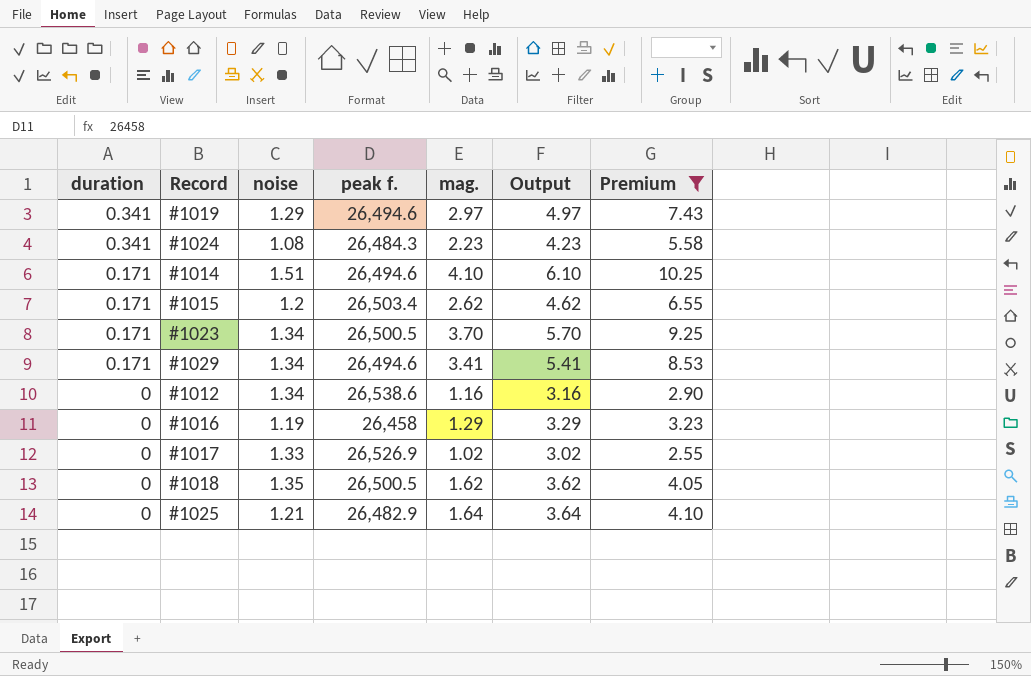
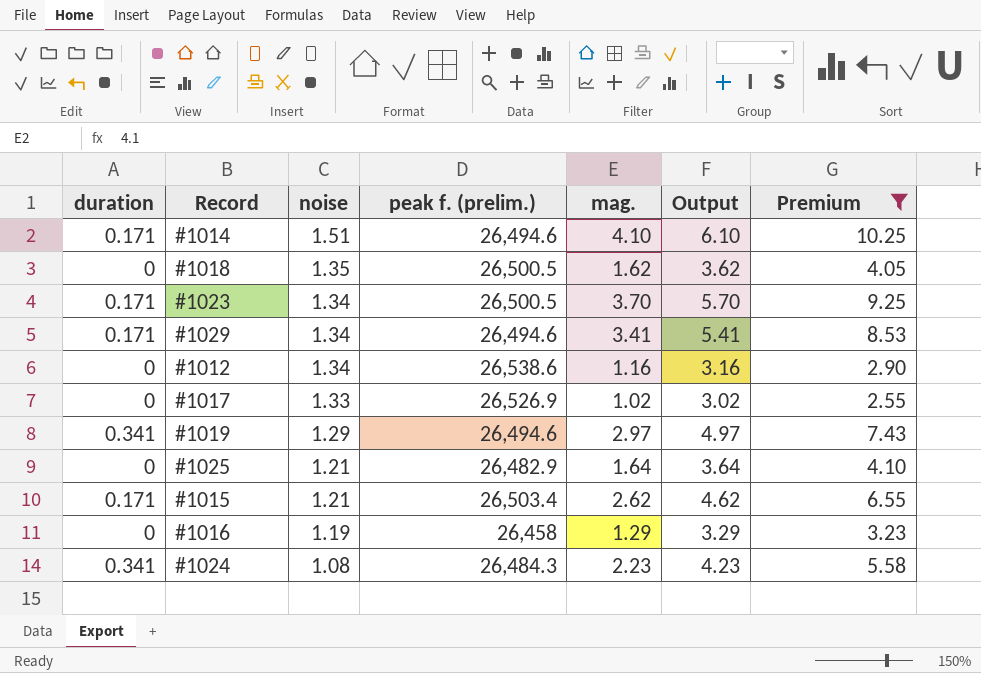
row order: duration descending -> noise descending
column name: peak f. -> peak f. (prelim.)
#1015 | noise: 1.2 -> 1.21

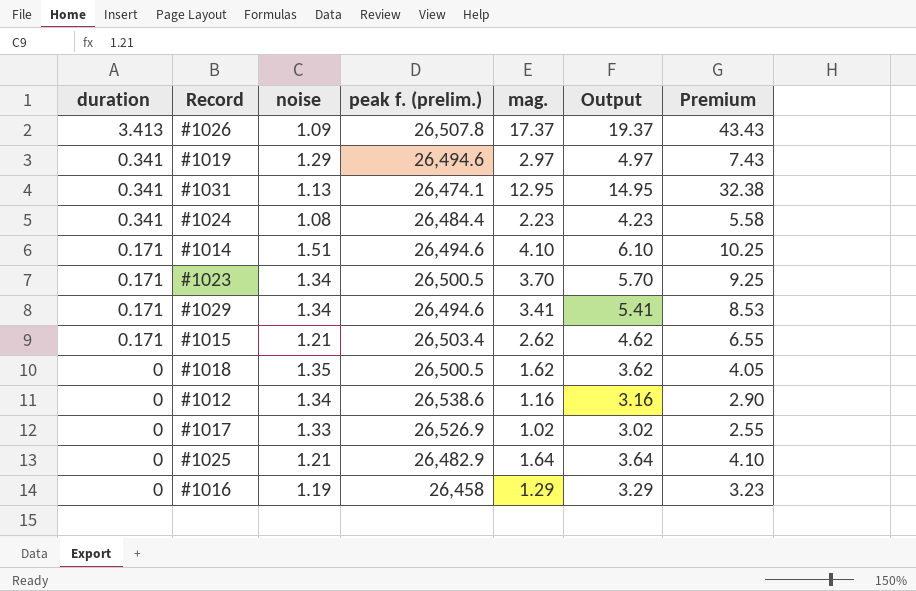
filter: Premium <= 10.25 -> none
row order: noise descending -> duration descending
#1024 | peak f. (prelim.): 26,484.3 -> 26,484.4

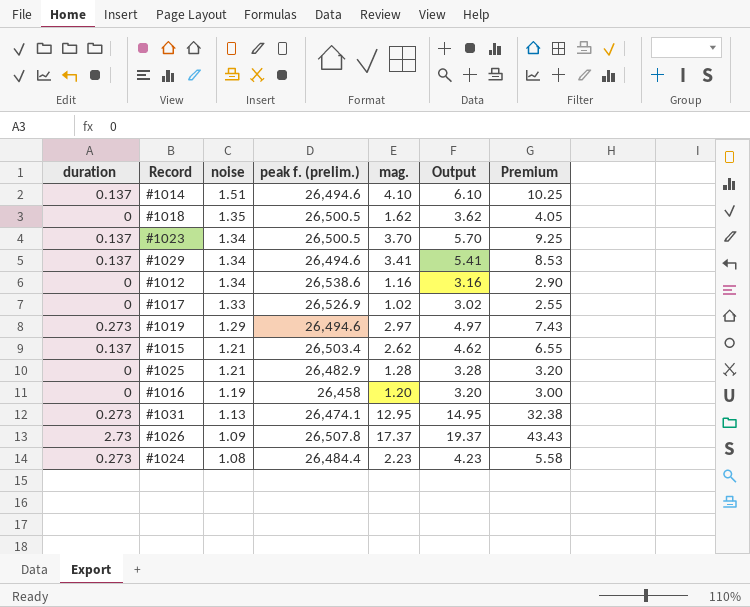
row order: duration descending -> noise descending
#1014 | duration: 0.171 -> 0.137
#1023 | duration: 0.171 -> 0.137
#1029 | duration: 0.171 -> 0.137
#1019 | duration: 0.341 -> 0.273
#1015 | duration: 0.171 -> 0.137
#1025 | mag.: 1.64 -> 1.28
#1025 | Output: 3.64 -> 3.28
#1025 | Premium: 4.10 -> 3.20
#1016 | mag.: 1.29 -> 1.20
#1016 | Output: 3.29 -> 3.20
#1016 | Premium: 3.23 -> 3.00
#1031 | duration: 0.341 -> 0.273
#1026 | duration: 3.413 -> 2.73
#1024 | duration: 0.341 -> 0.273

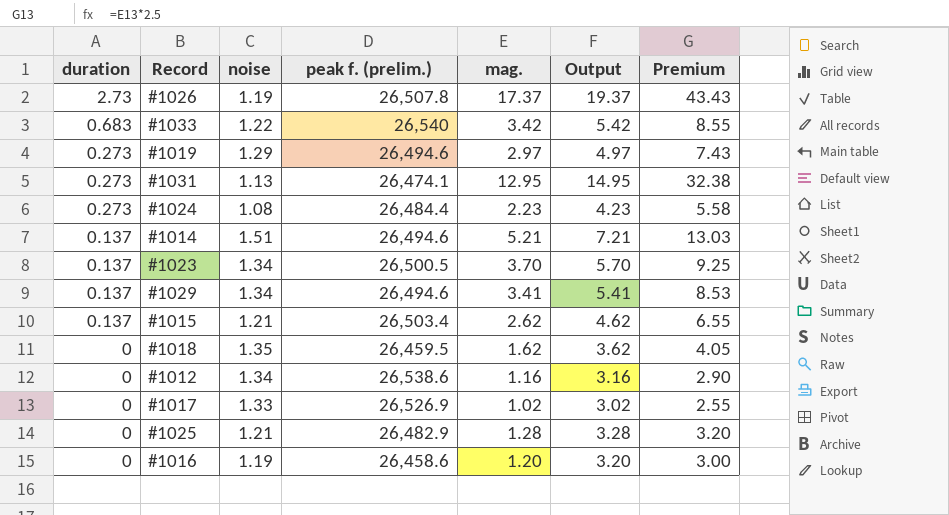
row order: noise descending -> duration descending
#1026 | noise: 1.09 -> 1.19
row #1033: none -> 0.683 | 1.22 | 26,540 | 3.42 | 5.42 | 8.55
#1014 | mag.: 4.10 -> 5.21
#1014 | Output: 6.10 -> 7.21
#1014 | Premium: 10.25 -> 13.03
#1018 | peak f. (prelim.): 26,500.5 -> 26,459.5
#1016 | peak f. (prelim.): 26,458 -> 26,458.6

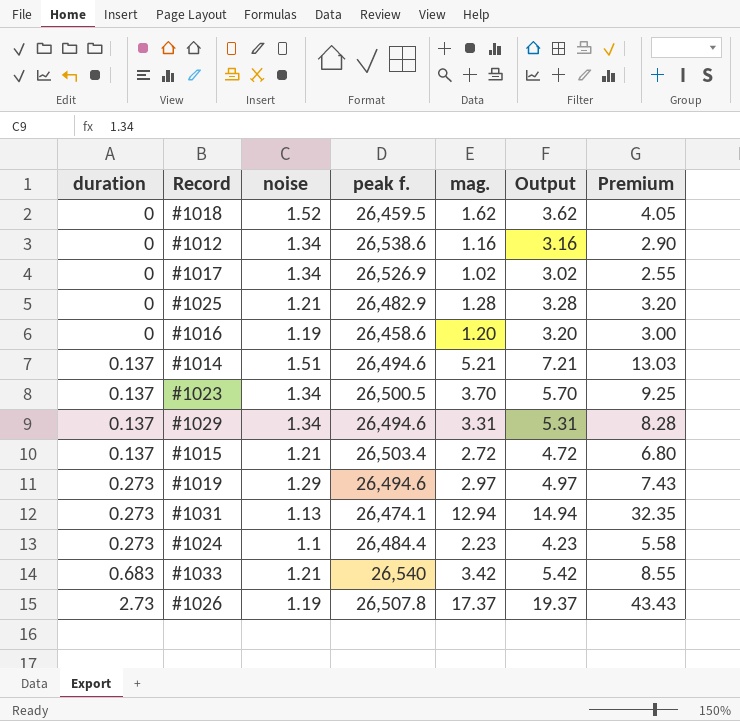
row order: duration descending -> duration ascending
column name: peak f. (prelim.) -> peak f.
#1018 | noise: 1.35 -> 1.52
#1017 | noise: 1.33 -> 1.34
#1029 | mag.: 3.41 -> 3.31
#1029 | Output: 5.41 -> 5.31
#1029 | Premium: 8.53 -> 8.28
#1015 | mag.: 2.62 -> 2.72
#1015 | Output: 4.62 -> 4.72
#1015 | Premium: 6.55 -> 6.80
#1031 | mag.: 12.95 -> 12.94
#1031 | Output: 14.95 -> 14.94
#1031 | Premium: 32.38 -> 32.35
#1024 | noise: 1.08 -> 1.1
#1033 | noise: 1.22 -> 1.21

